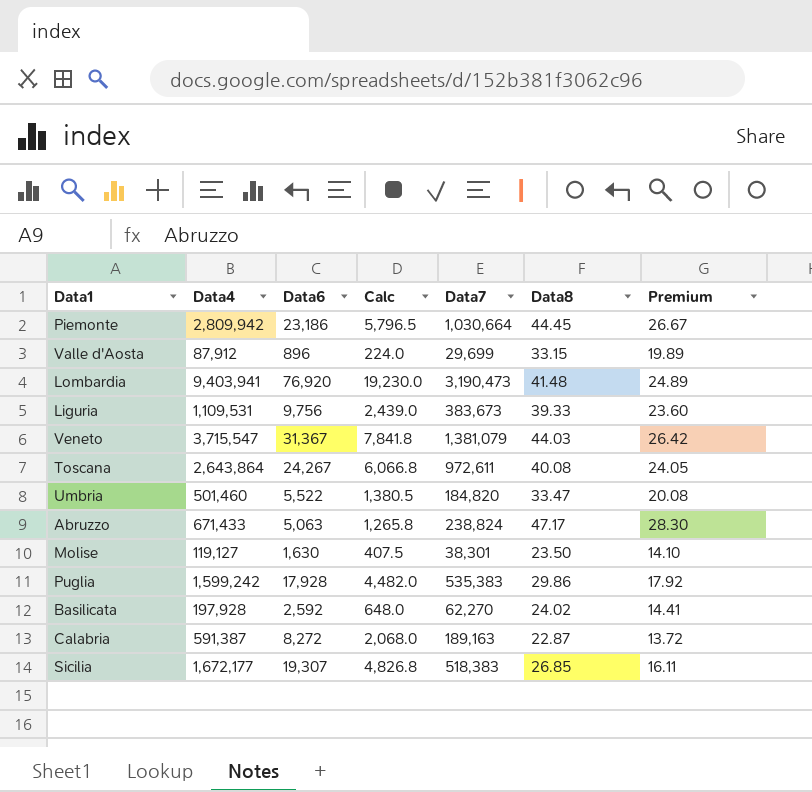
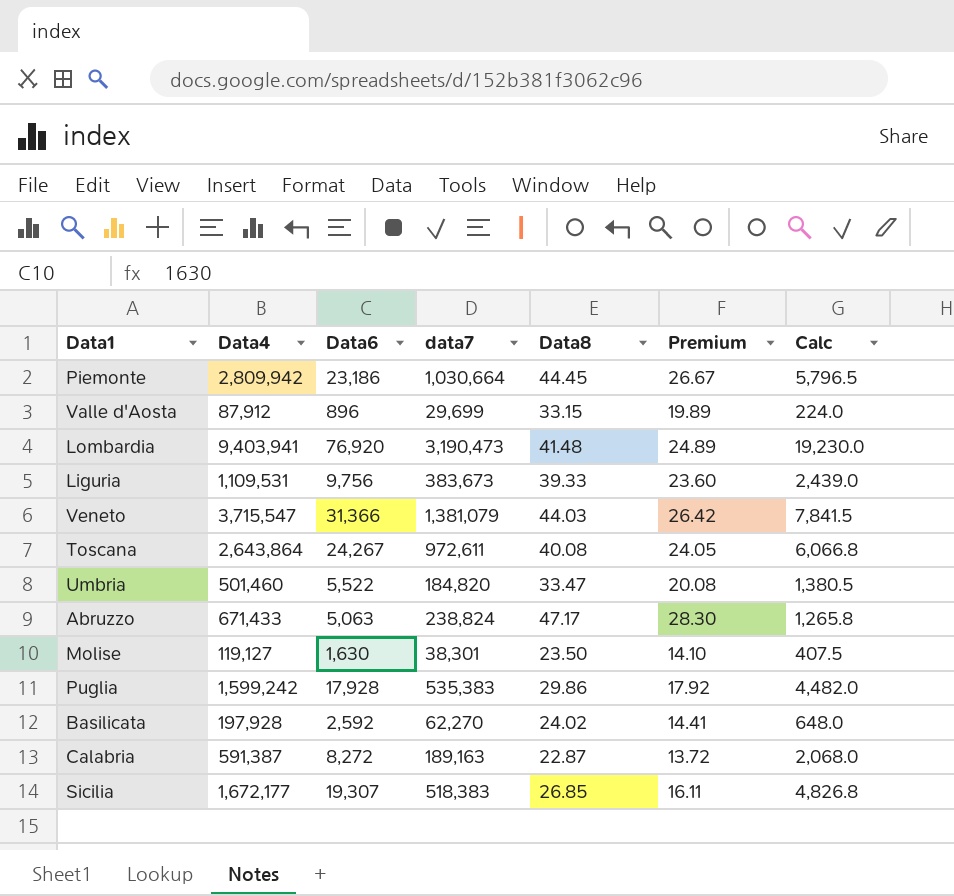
column name: Data7 -> data7
column Calc | position: 4 -> 7
Veneto | Data6: 31,367 -> 31,366
Veneto | Calc: 7,841.8 -> 7,841.5

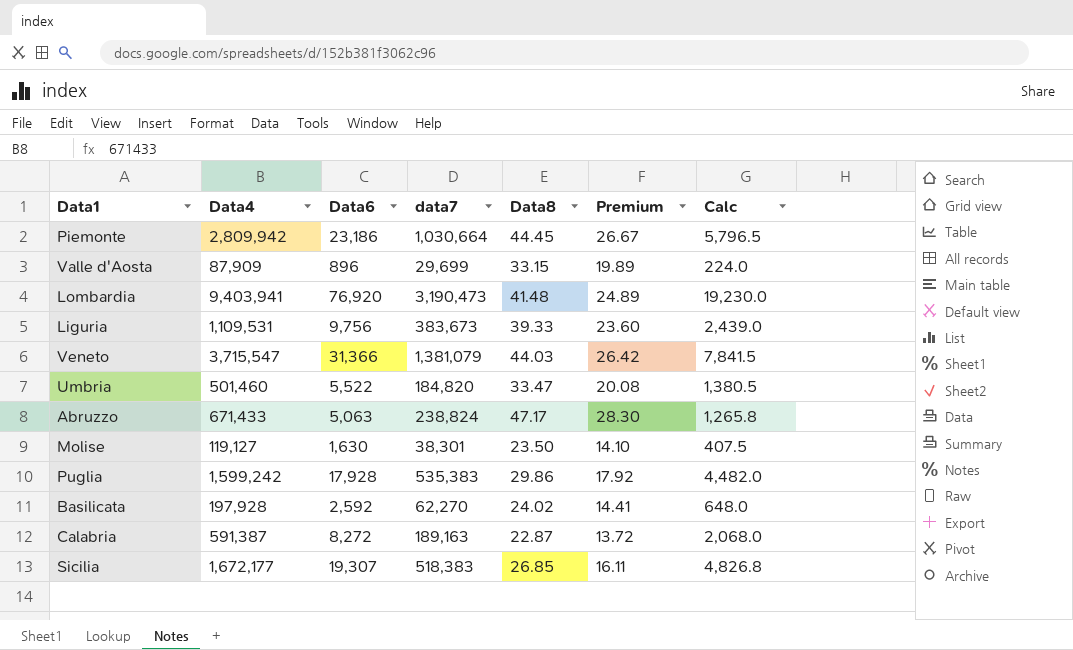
row Toscana: 2,643,864 | 24,267 | 972,611 | 40.08 | 24.05 | 6,066.8 -> none
Valle d'Aosta | Data4: 87,912 -> 87,909

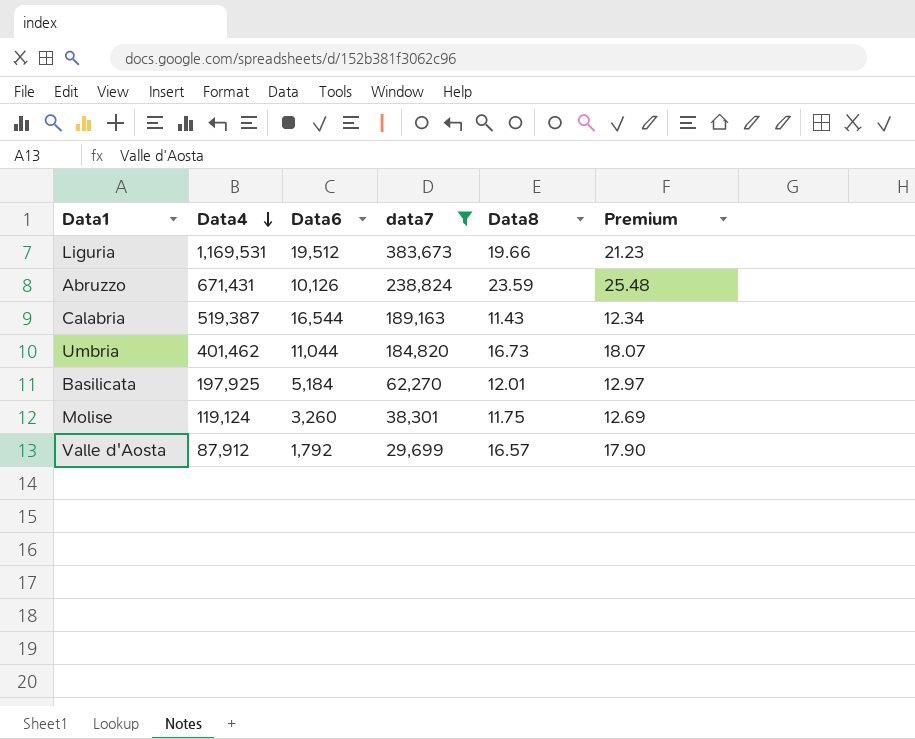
filter: none -> data7 <= 383,673
row order: none -> Data4 descending
column Calc | formula: [Data6] * 0.25 -> none
column Premium | formula: [Data8] * 0.6 -> [Data8] * 1.08
Liguria | Data4: 1,109,531 -> 1,169,531
Liguria | Data6: 9,756 -> 19,512
Liguria | Data8: 39.33 -> 19.66
Abruzzo | Data4: 671,433 -> 671,431
Abruzzo | Data6: 5,063 -> 10,126
Abruzzo | Data8: 47.17 -> 23.59
Calabria | Data4: 591,387 -> 519,387
Calabria | Data6: 8,272 -> 16,544
Calabria | Data8: 22.87 -> 11.43
Umbria | Data4: 501,460 -> 401,462
Umbria | Data6: 5,522 -> 11,044
Umbria | Data8: 33.47 -> 16.73
Basilicata | Data4: 197,928 -> 197,925
Basilicata | Data6: 2,592 -> 5,184
Basilicata | Data8: 24.02 -> 12.01
Molise | Data4: 119,127 -> 119,124
Molise | Data6: 1,630 -> 3,260
Molise | Data8: 23.50 -> 11.75
Valle d'Aosta | Data4: 87,909 -> 87,912
Valle d'Aosta | Data6: 896 -> 1,792
Valle d'Aosta | Data8: 33.15 -> 16.57

